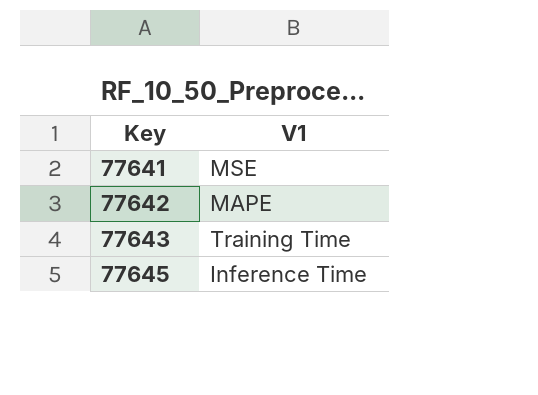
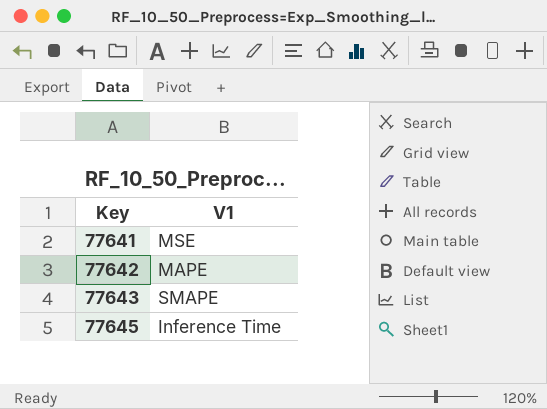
77643 | V1: Training Time -> SMAPE

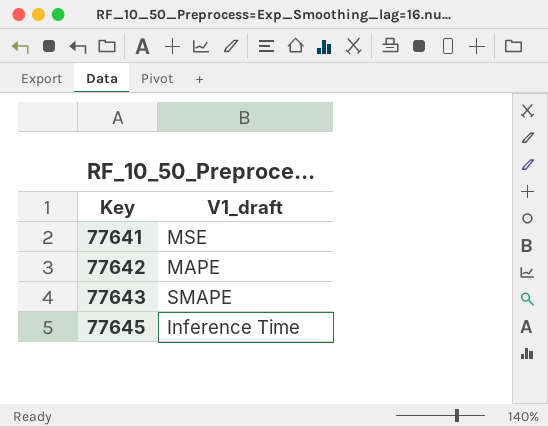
column name: V1 -> V1_draft

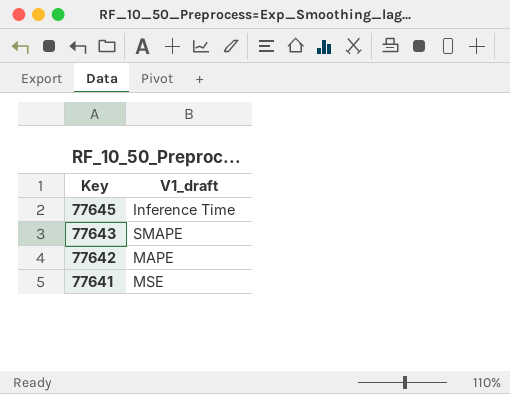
row order: Key ascending -> Key descending

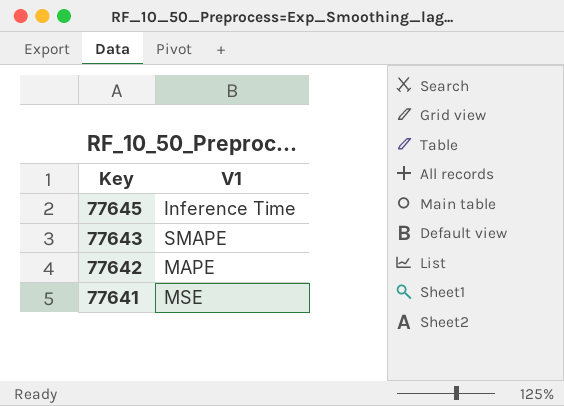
column name: V1_draft -> V1

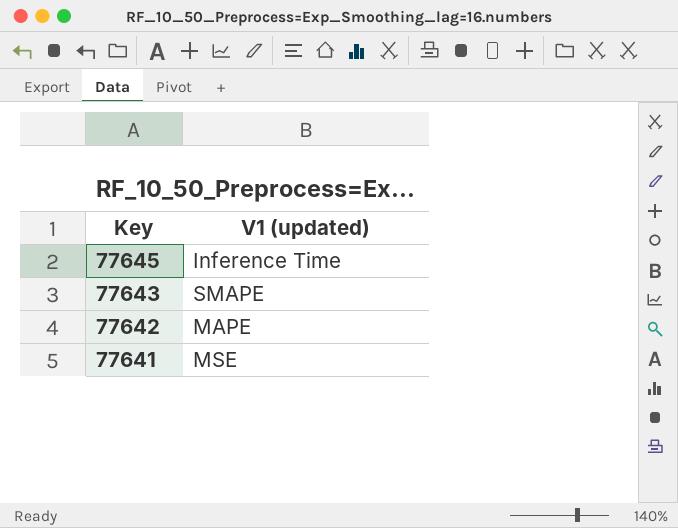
column name: V1 -> V1 (updated)

